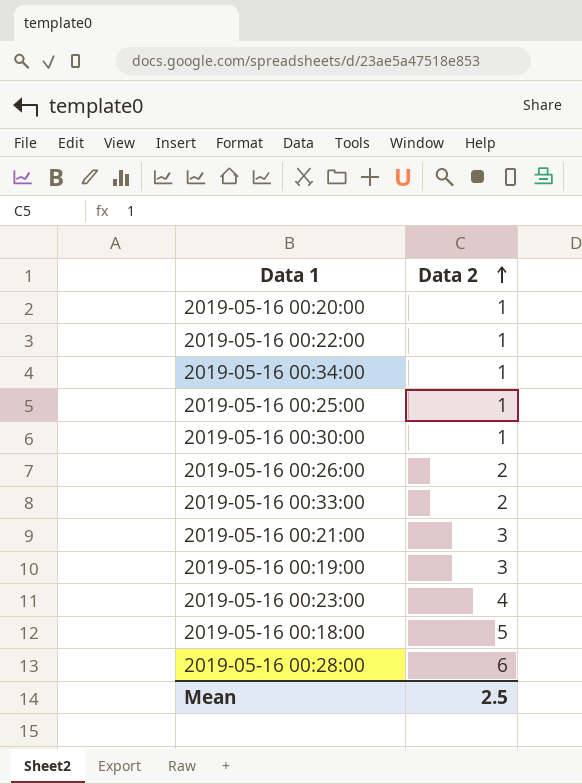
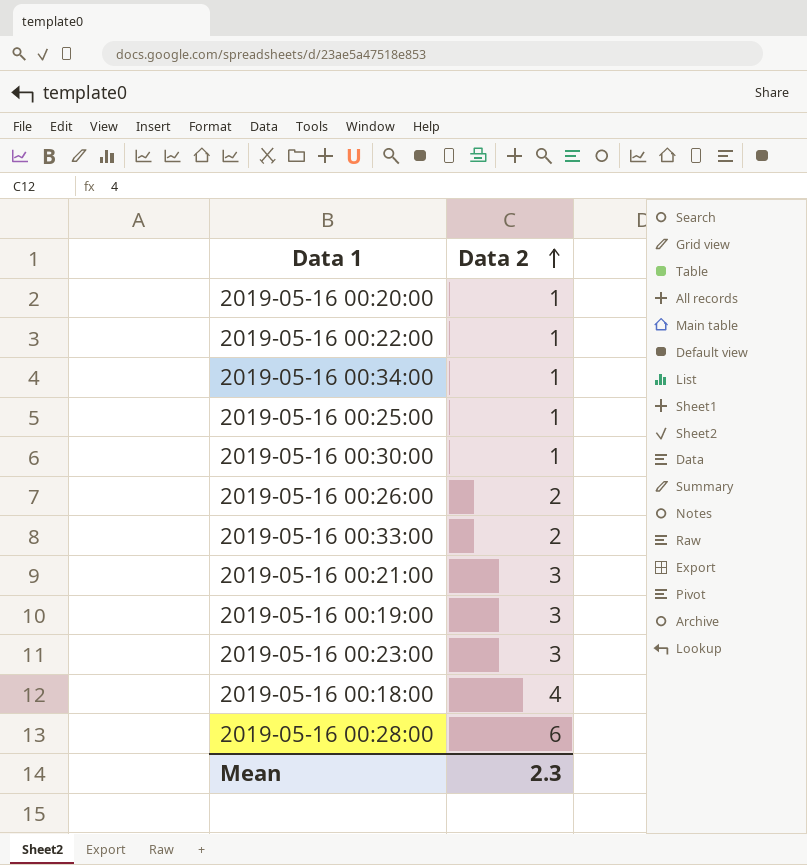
2019-05-16 00:23:00 | Data 2: 4 -> 3
2019-05-16 00:18:00 | Data 2: 5 -> 4
Mean | Data 2: 2.5 -> 2.3

